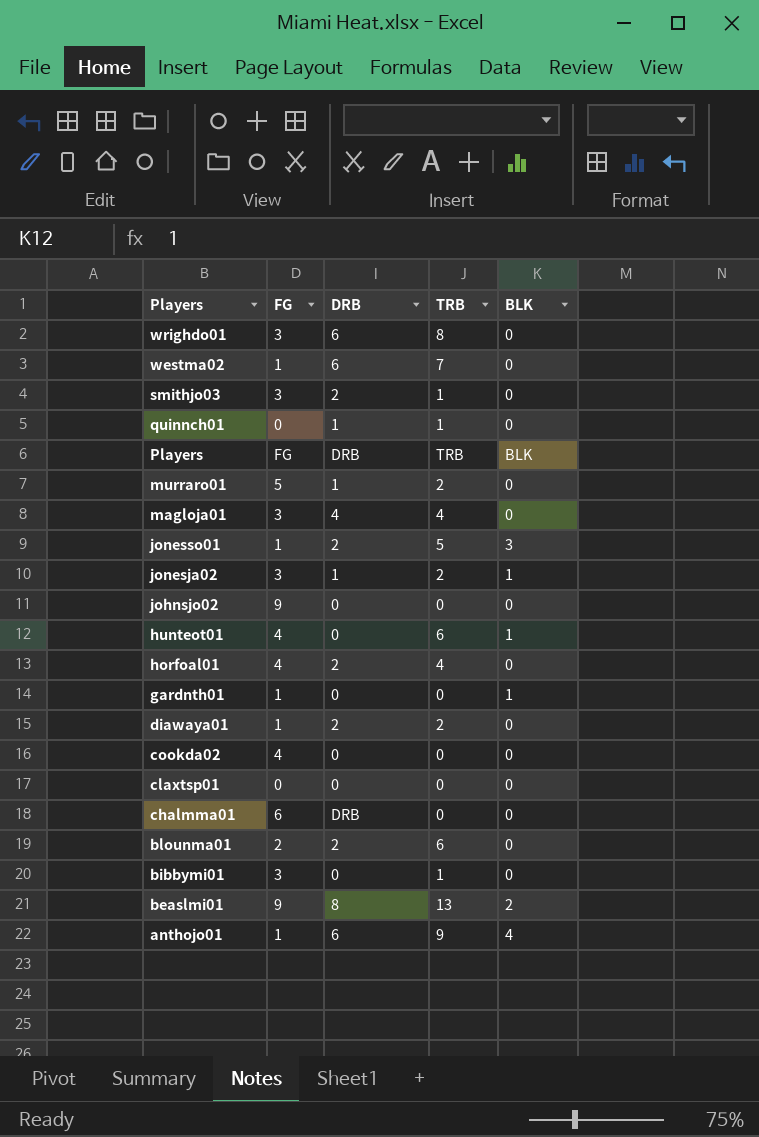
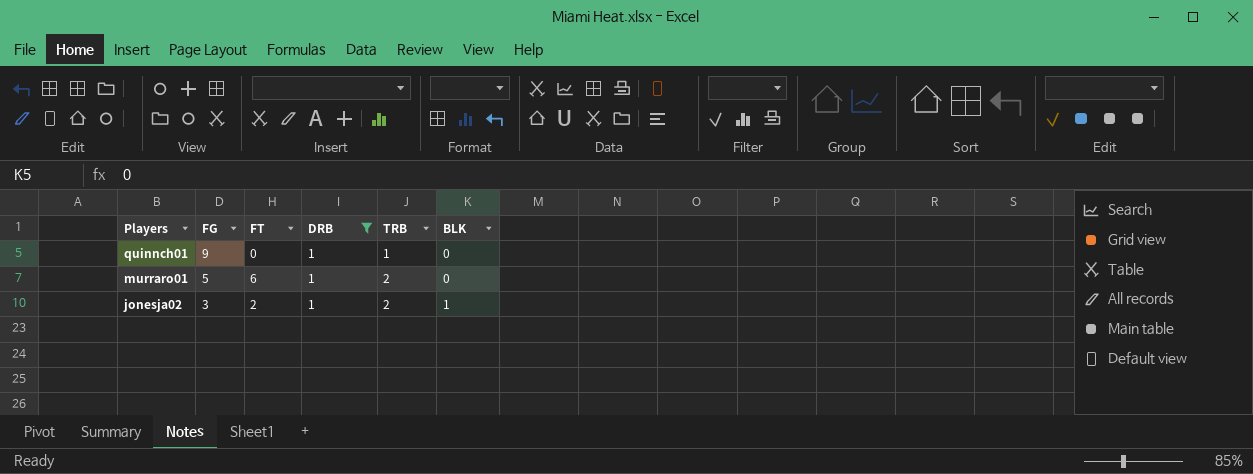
filter: none -> DRB = 1
column FT | position: none -> 3
quinnch01 | FG: 0 -> 9

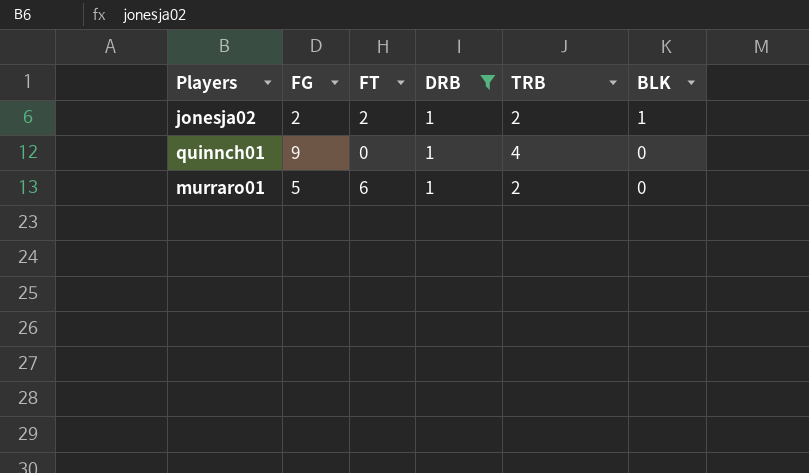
row order: Players descending -> BLK descending
jonesja02 | FG: 3 -> 2
quinnch01 | TRB: 1 -> 4

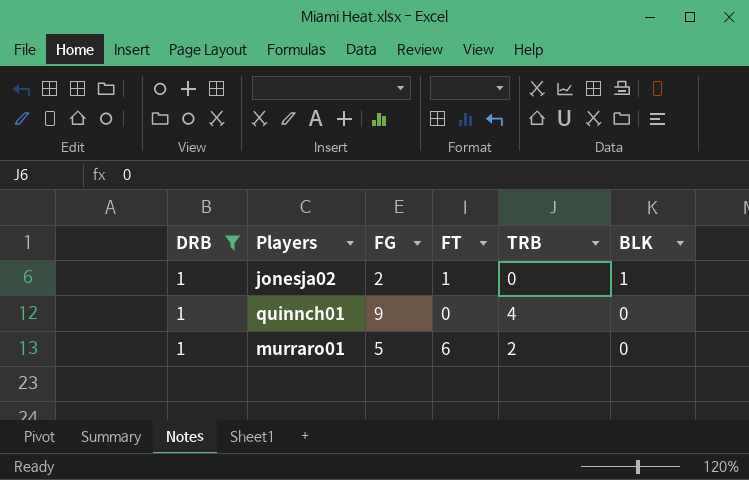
column DRB | position: 4 -> 1
jonesja02 | FT: 2 -> 1
jonesja02 | TRB: 2 -> 0

